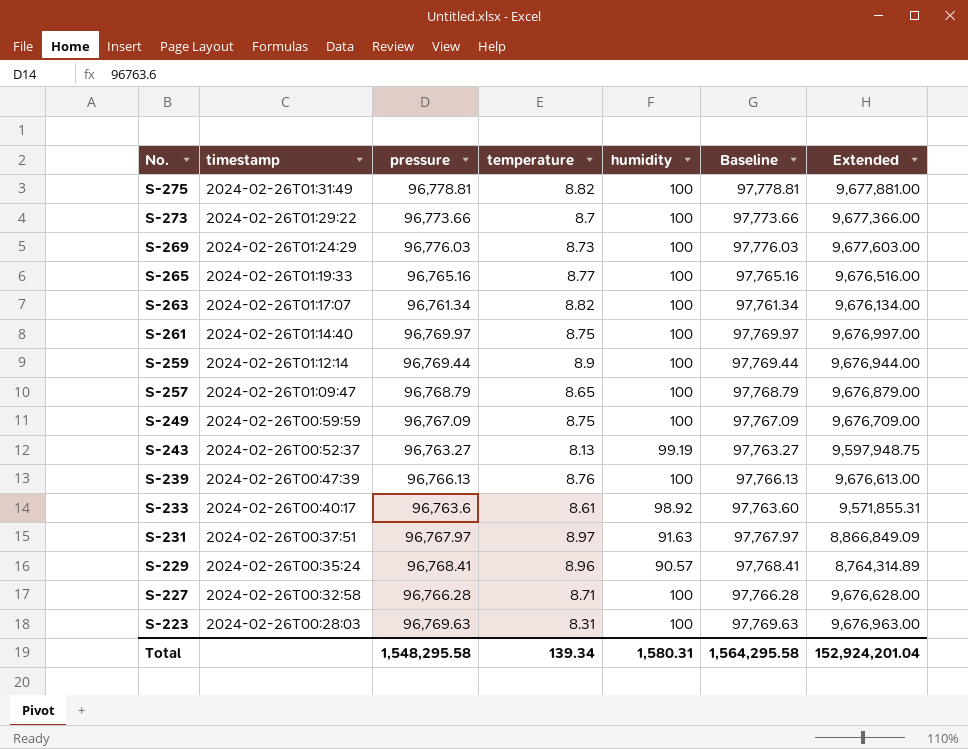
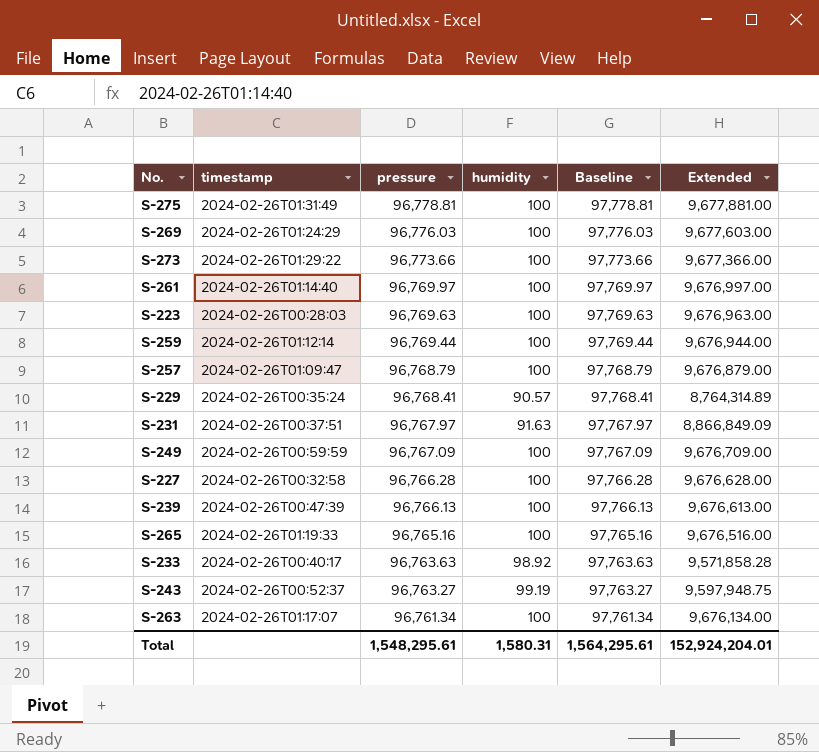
row order: No. descending -> pressure descending
column temperature | position: 4 -> none
S-233 | pressure: 96,763.6 -> 96,763.63
S-233 | Baseline: 97,763.60 -> 97,763.63
S-233 | Extended: 9,571,855.31 -> 9,571,858.28
Total | pressure: 1,548,295.58 -> 1,548,295.61
Total | Baseline: 1,564,295.58 -> 1,564,295.61
Total | Extended: 152,924,201.04 -> 152,924,204.01

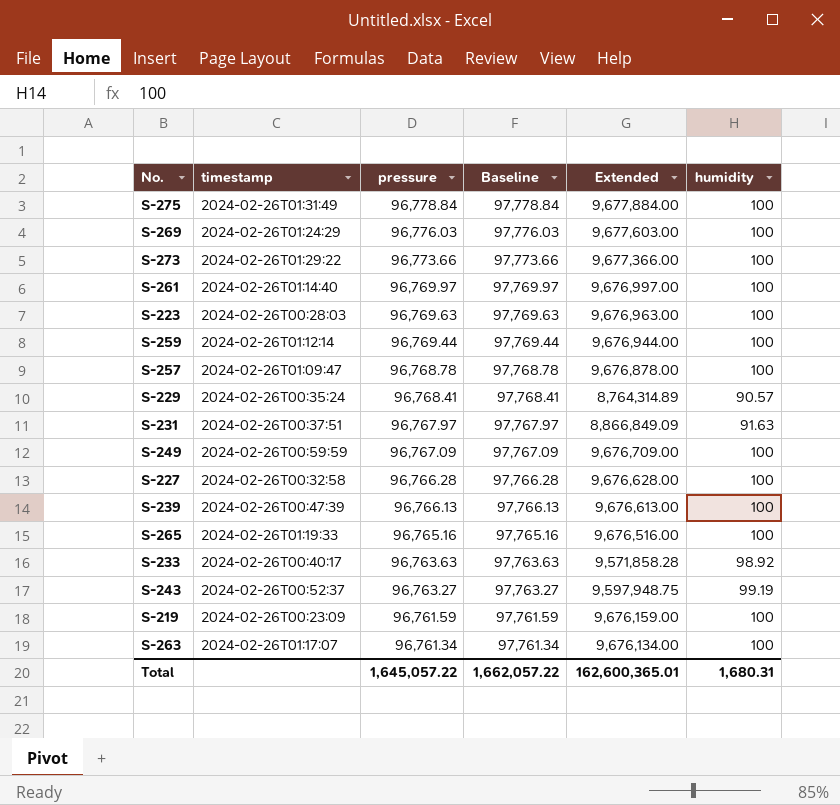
column humidity | position: 4 -> 6
S-275 | pressure: 96,778.81 -> 96,778.84
S-275 | Baseline: 97,778.81 -> 97,778.84
S-275 | Extended: 9,677,881.00 -> 9,677,884.00
S-257 | pressure: 96,768.79 -> 96,768.78
S-257 | Baseline: 97,768.79 -> 97,768.78
S-257 | Extended: 9,676,879.00 -> 9,676,878.00
row S-219: none -> 2024-02-26T00:23:09 | 96,761.59 | 97,761.59 | 9,676,159.00 | 100
Total | pressure: 1,548,295.61 -> 1,645,057.22
Total | Baseline: 1,564,295.61 -> 1,662,057.22
Total | Extended: 152,924,204.01 -> 162,600,365.01
Total | humidity: 1,580.31 -> 1,680.31

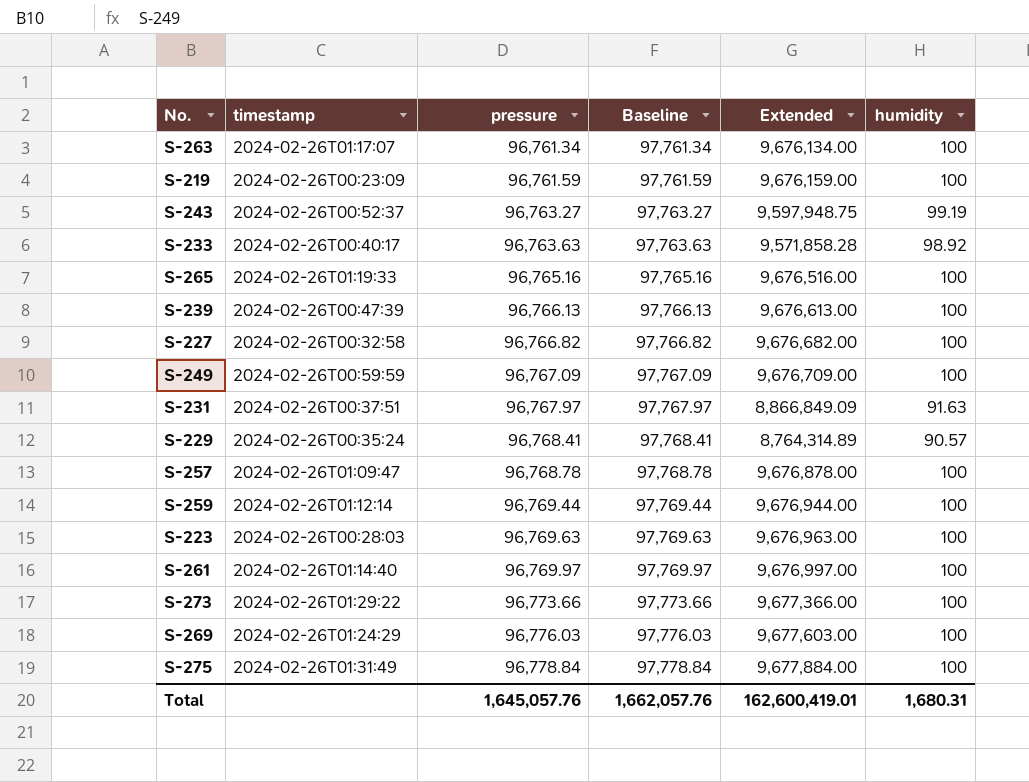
row order: pressure descending -> pressure ascending
S-227 | pressure: 96,766.28 -> 96,766.82
S-227 | Baseline: 97,766.28 -> 97,766.82
S-227 | Extended: 9,676,628.00 -> 9,676,682.00
Total | pressure: 1,645,057.22 -> 1,645,057.76
Total | Baseline: 1,662,057.22 -> 1,662,057.76
Total | Extended: 162,600,365.01 -> 162,600,419.01

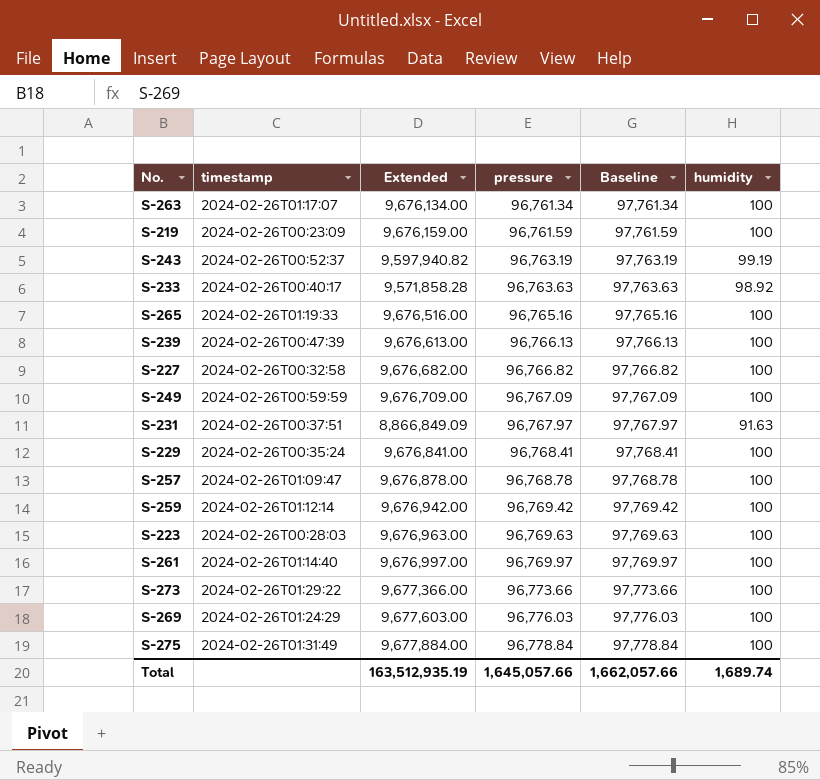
column Extended | position: 5 -> 3
S-243 | Extended: 9,597,948.75 -> 9,597,940.82
S-243 | pressure: 96,763.27 -> 96,763.19
S-243 | Baseline: 97,763.27 -> 97,763.19
S-229 | Extended: 8,764,314.89 -> 9,676,841.00
S-229 | humidity: 90.57 -> 100
S-259 | Extended: 9,676,944.00 -> 9,676,942.00
S-259 | pressure: 96,769.44 -> 96,769.42
S-259 | Baseline: 97,769.44 -> 97,769.42
Total | Extended: 162,600,419.01 -> 163,512,935.19
Total | pressure: 1,645,057.76 -> 1,645,057.66
Total | Baseline: 1,662,057.76 -> 1,662,057.66
Total | humidity: 1,680.31 -> 1,689.74

